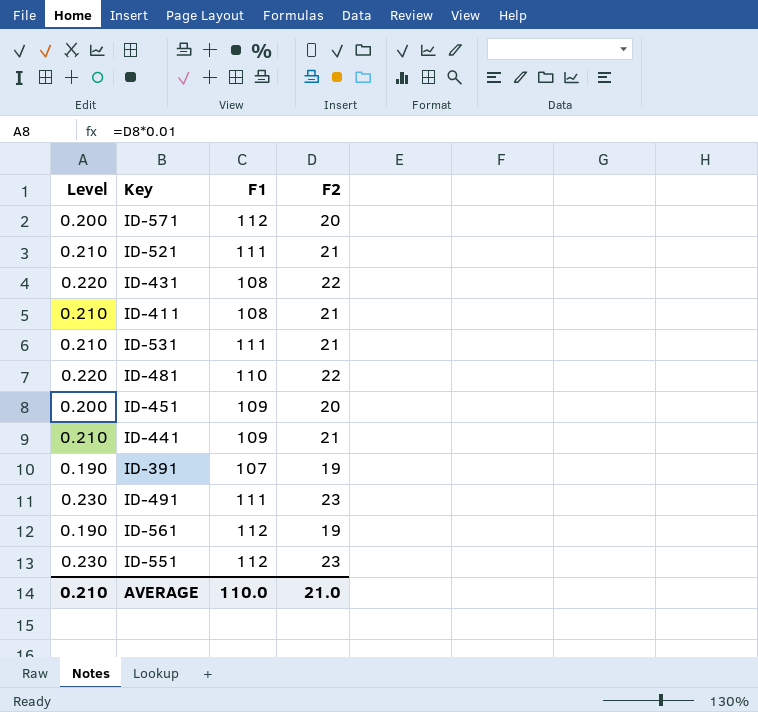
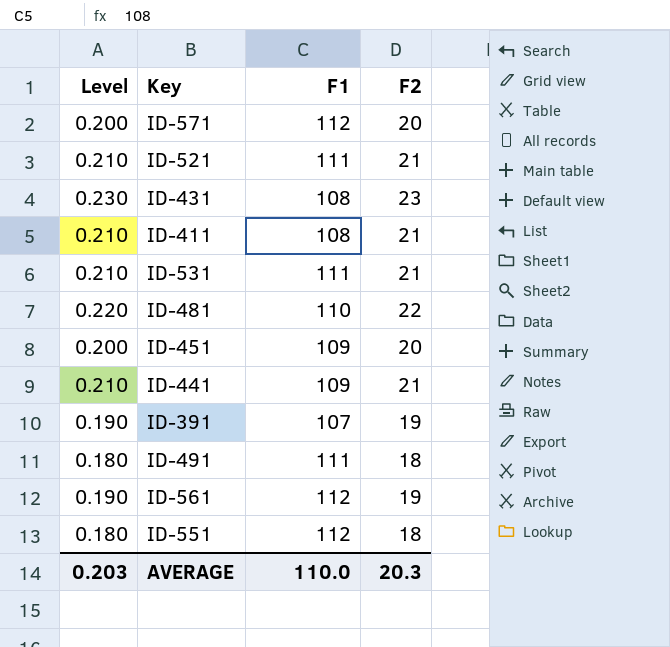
ID-431 | Level: 0.220 -> 0.230
ID-431 | F2: 22 -> 23
ID-491 | Level: 0.230 -> 0.180
ID-491 | F2: 23 -> 18
ID-551 | Level: 0.230 -> 0.180
ID-551 | F2: 23 -> 18
AVERAGE | Level: 0.210 -> 0.203
AVERAGE | F2: 21.0 -> 20.3

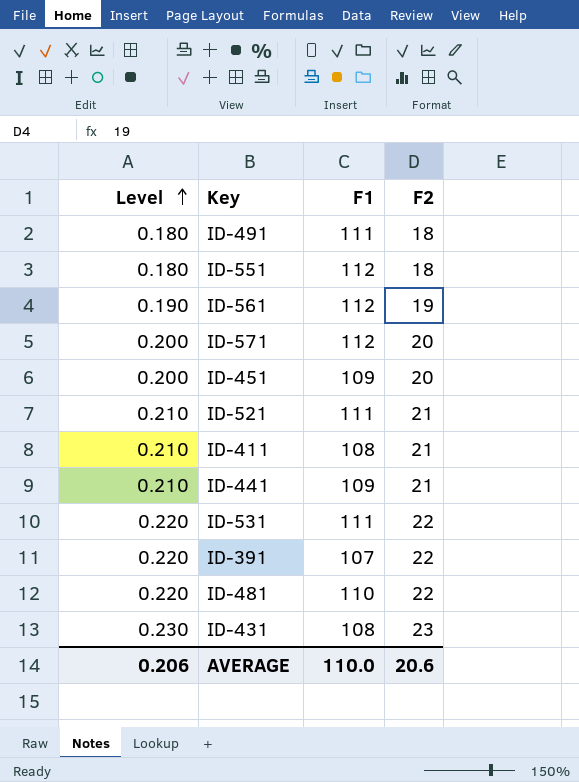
row order: none -> Level ascending
ID-531 | Level: 0.210 -> 0.220
ID-531 | F2: 21 -> 22
ID-391 | Level: 0.190 -> 0.220
ID-391 | F2: 19 -> 22
AVERAGE | Level: 0.203 -> 0.206
AVERAGE | F2: 20.3 -> 20.6

